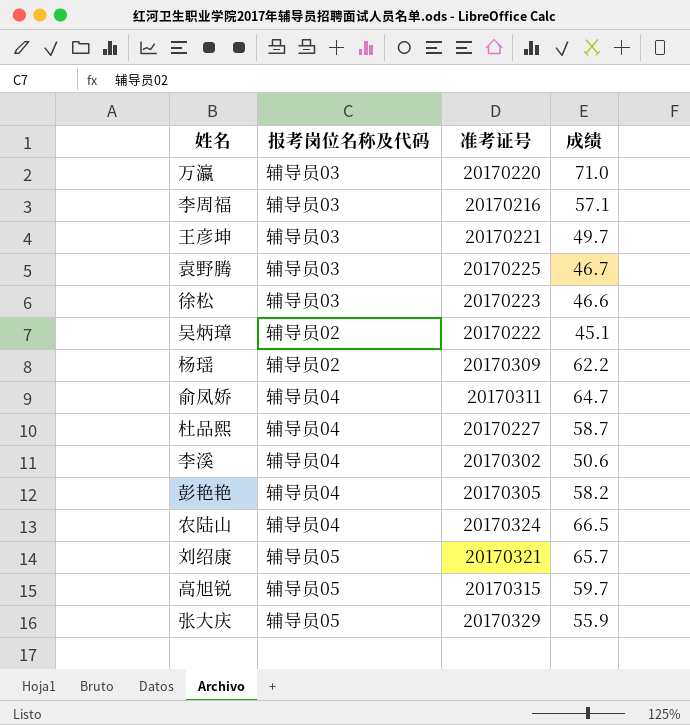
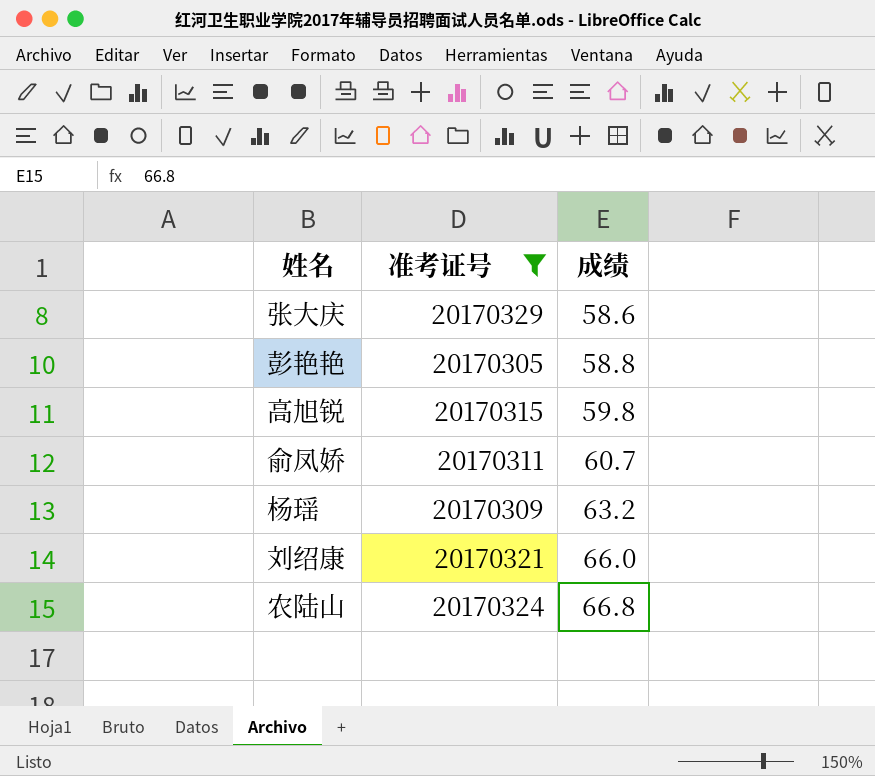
filter: none -> 准考证号 >= 20170305
row order: none -> 成绩 ascending
column 报考岗位名称及代码 | position: 2 -> none
张大庆 | 成绩: 55.9 -> 58.6
彭艳艳 | 成绩: 58.2 -> 58.8
高旭锐 | 成绩: 59.7 -> 59.8
俞凤娇 | 成绩: 64.7 -> 60.7
杨瑶 | 成绩: 62.2 -> 63.2
刘绍康 | 成绩: 65.7 -> 66.0
农陆山 | 成绩: 66.5 -> 66.8

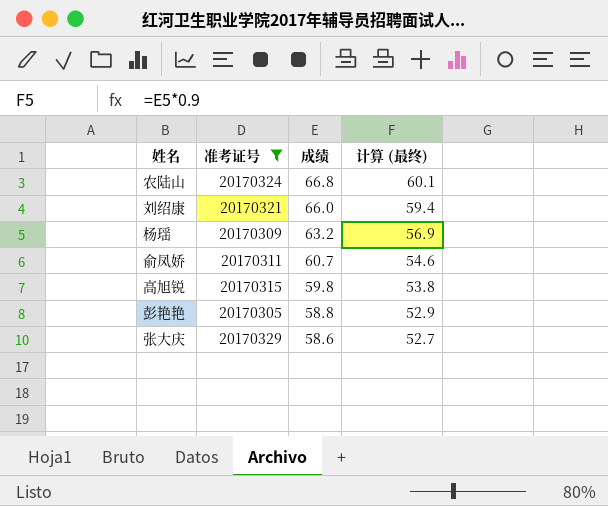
row order: 成绩 ascending -> 成绩 descending
column 计算 (最终) | formula: none -> [成绩] * 0.9

